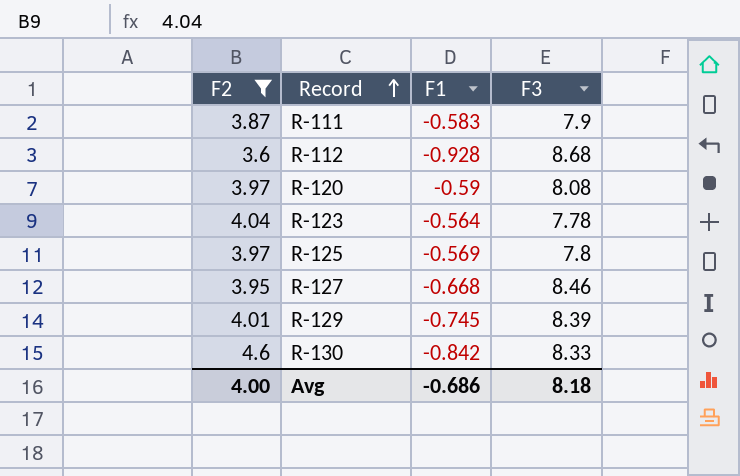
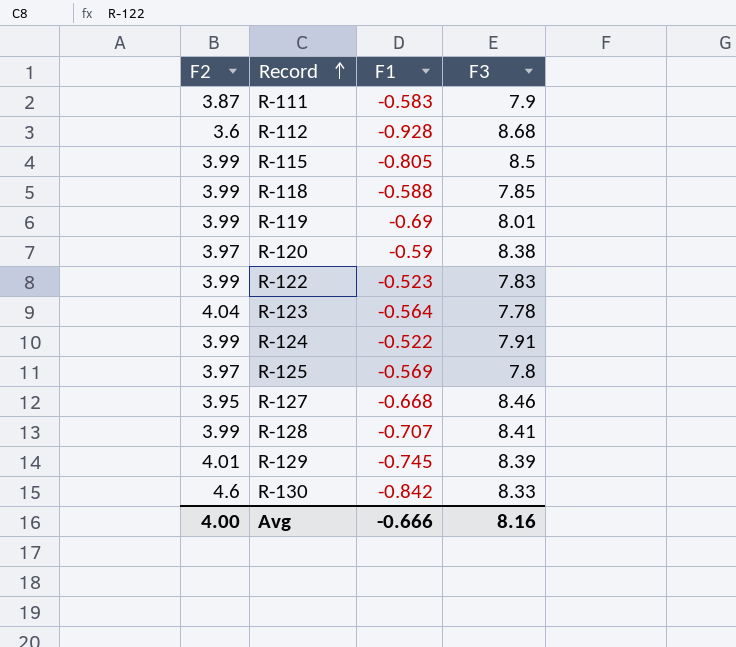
filter: F2 != 3.99 -> none
R-120 | F3: 8.08 -> 8.38
Avg | F1: -0.686 -> -0.666
Avg | F3: 8.18 -> 8.16

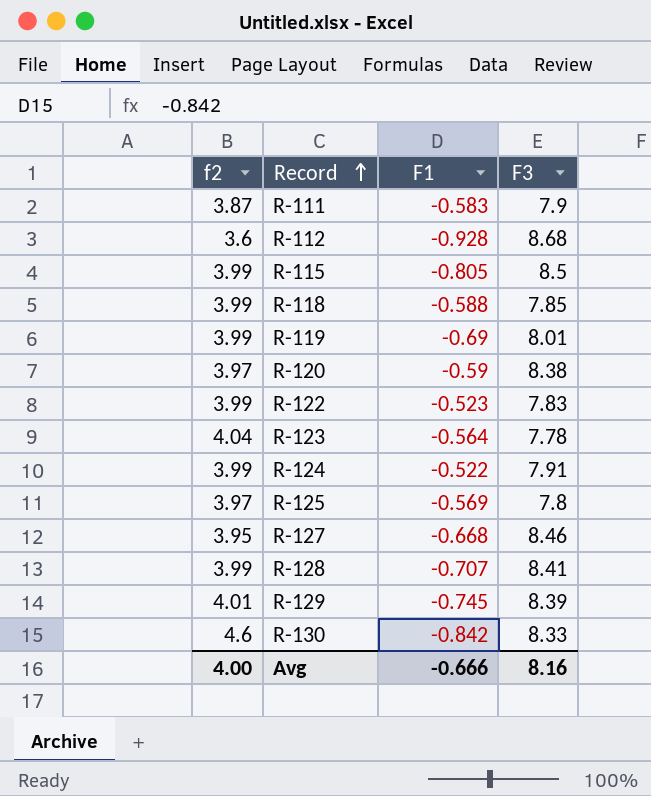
column name: F2 -> f2

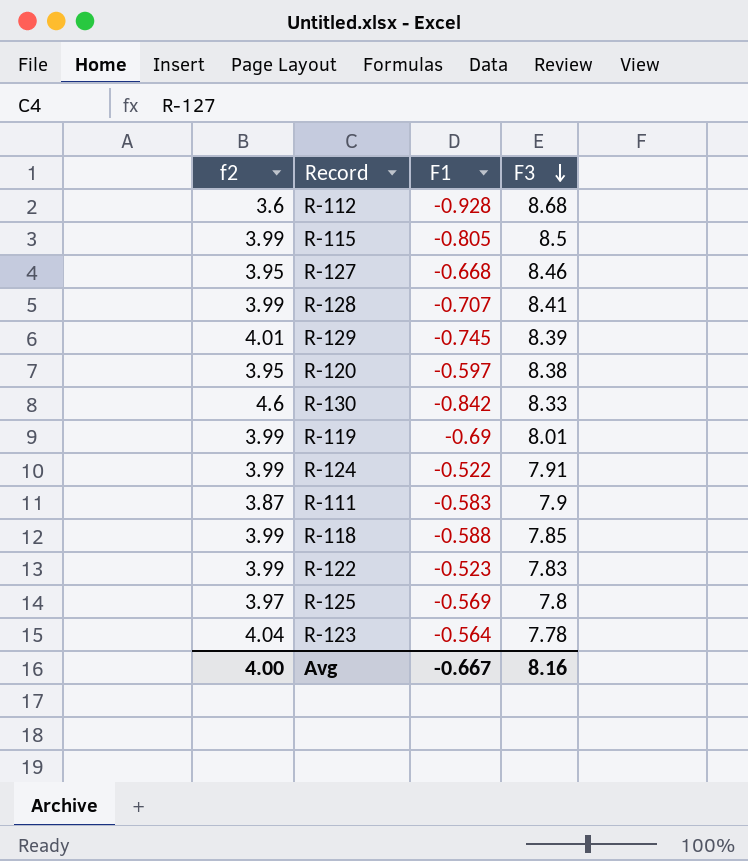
row order: Record ascending -> F3 descending
R-120 | f2: 3.97 -> 3.95
R-120 | F1: -0.59 -> -0.597
Avg | F1: -0.666 -> -0.667

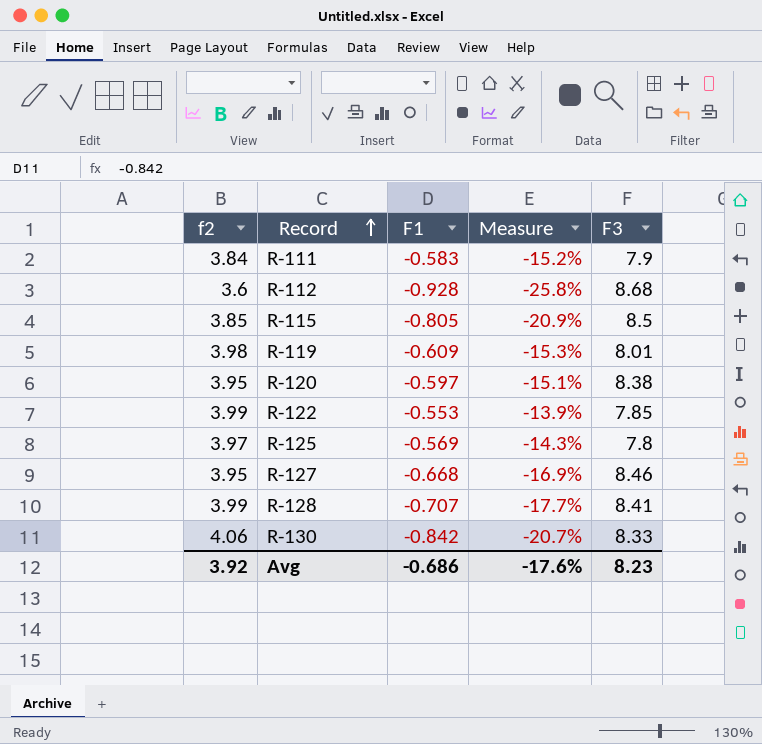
row order: F3 descending -> Record ascending
column Measure | formula: none -> [F1] / [f2]
row R-129: 4.01 | -0.745 | 8.39 -> none
row R-124: 3.99 | -0.522 | 7.91 -> none
row R-118: 3.99 | -0.588 | 7.85 -> none
row R-123: 4.04 | -0.564 | 7.78 -> none
R-111 | f2: 3.87 -> 3.84
R-115 | f2: 3.99 -> 3.85
R-119 | f2: 3.99 -> 3.98
R-119 | F1: -0.69 -> -0.609
R-122 | F1: -0.523 -> -0.553
R-122 | F3: 7.83 -> 7.85
R-130 | f2: 4.6 -> 4.06
Avg | f2: 4.00 -> 3.92
Avg | F1: -0.667 -> -0.686
Avg | F3: 8.16 -> 8.23

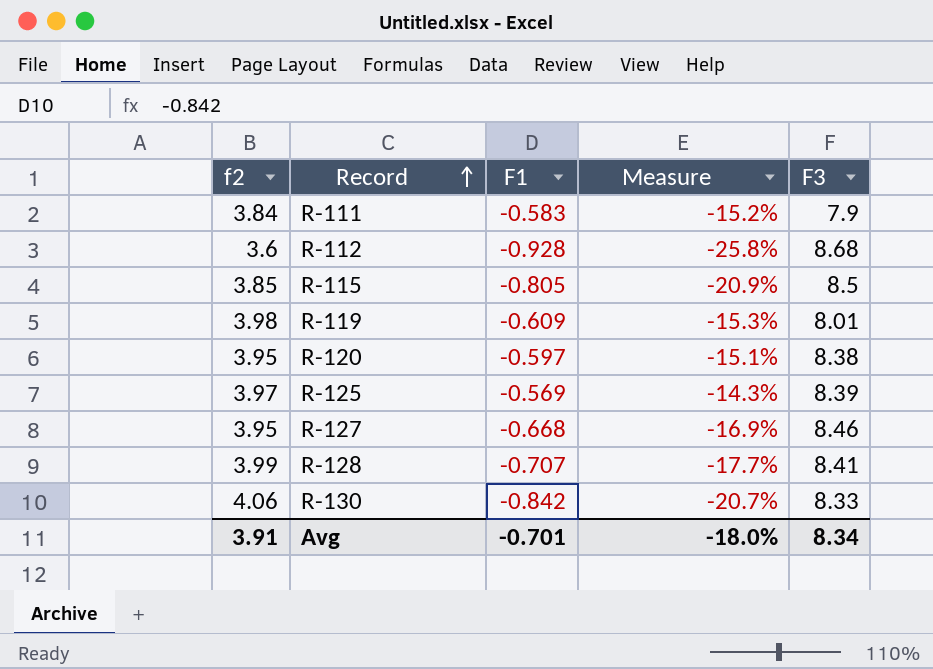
row R-122: 3.99 | -0.553 | -13.9% | 7.85 -> none
R-125 | F3: 7.8 -> 8.39
Avg | f2: 3.92 -> 3.91
Avg | F1: -0.686 -> -0.701
Avg | Measure: -17.6% -> -18.0%
Avg | F3: 8.23 -> 8.34

